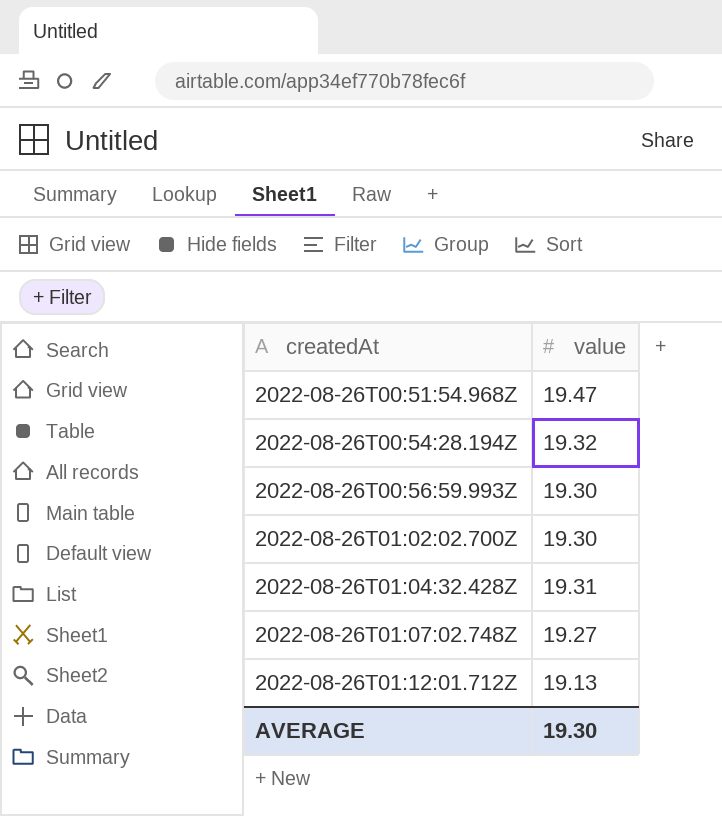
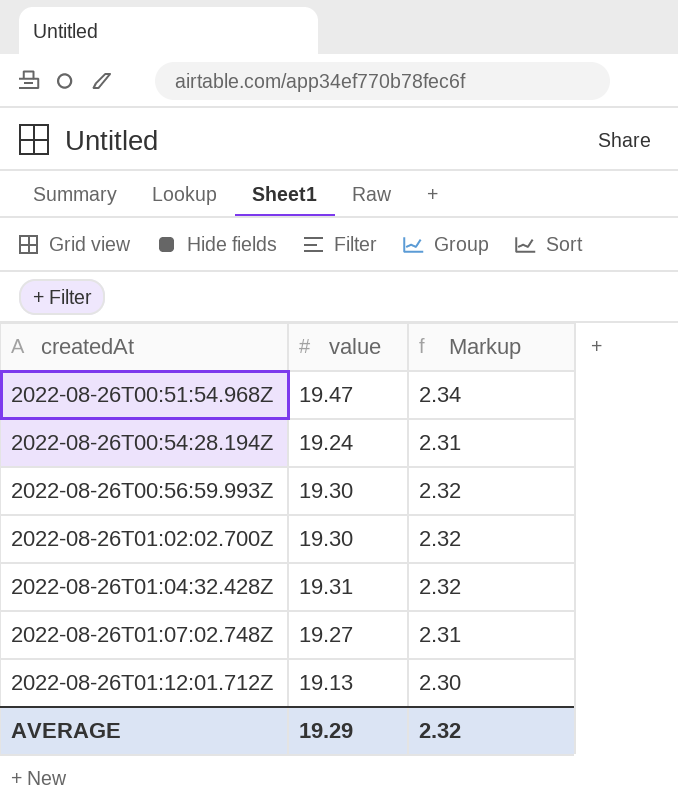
column Markup | formula: none -> [value] * 0.12
2022-08-26T00:54:28.194Z | value: 19.32 -> 19.24
AVERAGE | value: 19.30 -> 19.29

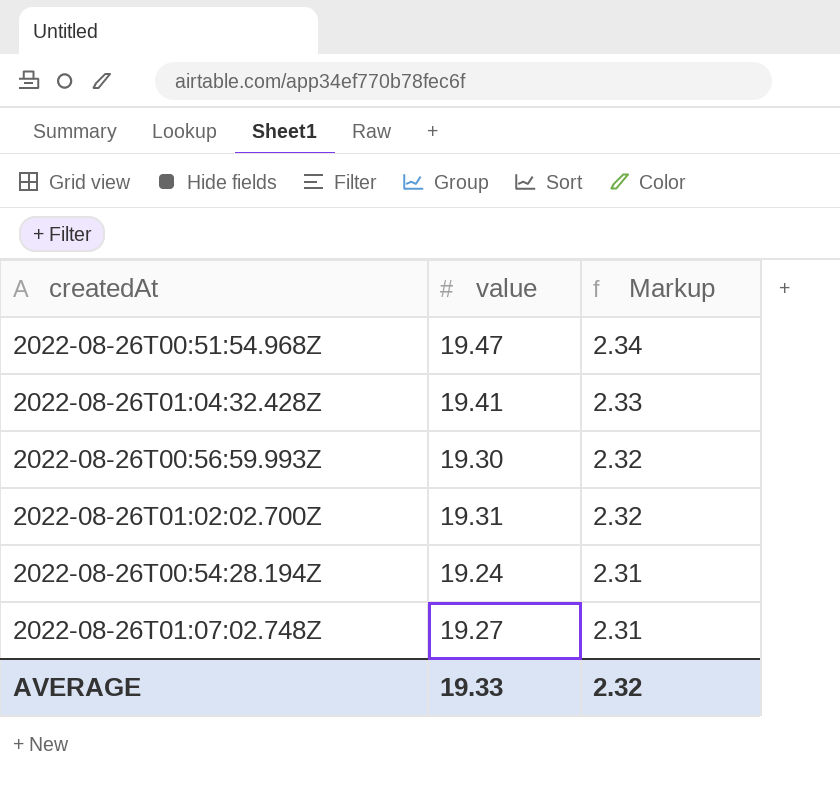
row order: createdAt ascending -> Markup descending
row 2022-08-26T01:12:01.712Z: 19.13 | 2.30 -> none
2022-08-26T01:04:32.428Z | value: 19.31 -> 19.41
2022-08-26T01:04:32.428Z | Markup: 2.32 -> 2.33
2022-08-26T01:02:02.700Z | value: 19.30 -> 19.31
AVERAGE | value: 19.29 -> 19.33

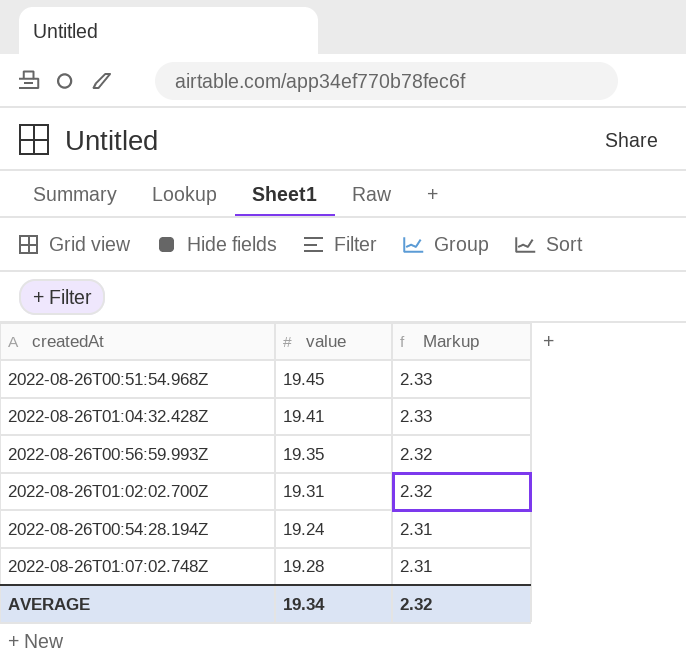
2022-08-26T00:51:54.968Z | value: 19.47 -> 19.45
2022-08-26T00:51:54.968Z | Markup: 2.34 -> 2.33
2022-08-26T00:56:59.993Z | value: 19.30 -> 19.35
2022-08-26T01:07:02.748Z | value: 19.27 -> 19.28
AVERAGE | value: 19.33 -> 19.34

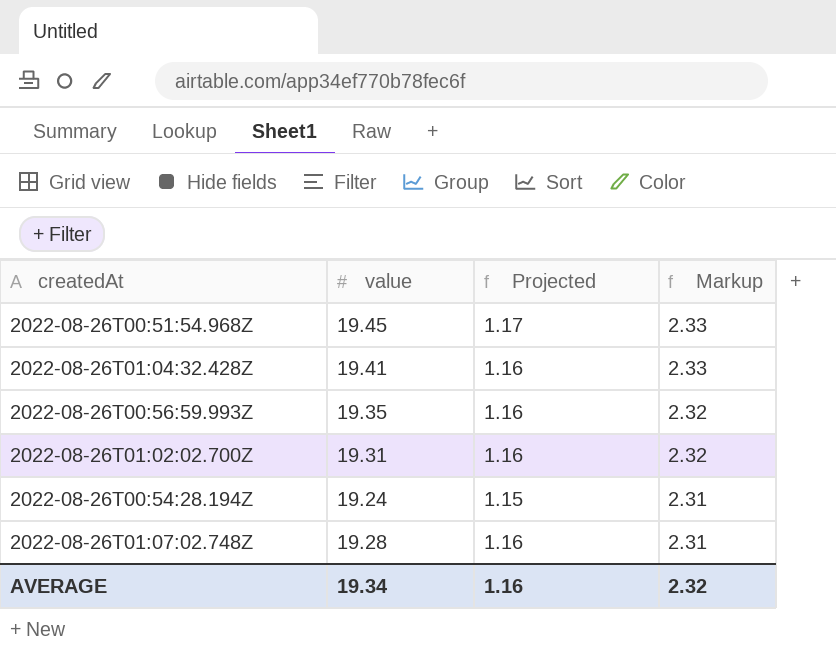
column Projected | formula: none -> [value] * 0.06

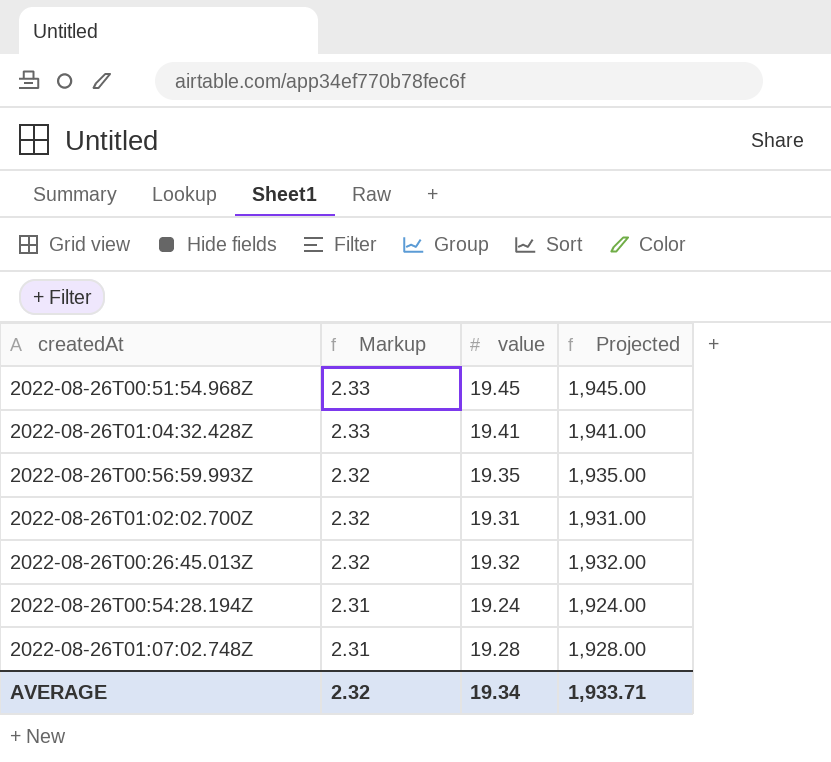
column Markup | position: 4 -> 2
column Projected | formula: [value] * 0.06 -> [value] * 100
row 2022-08-26T00:26:45.013Z: none -> 2.32 | 19.32 | 1,932.00
AVERAGE | Projected: 1.16 -> 1,933.71

